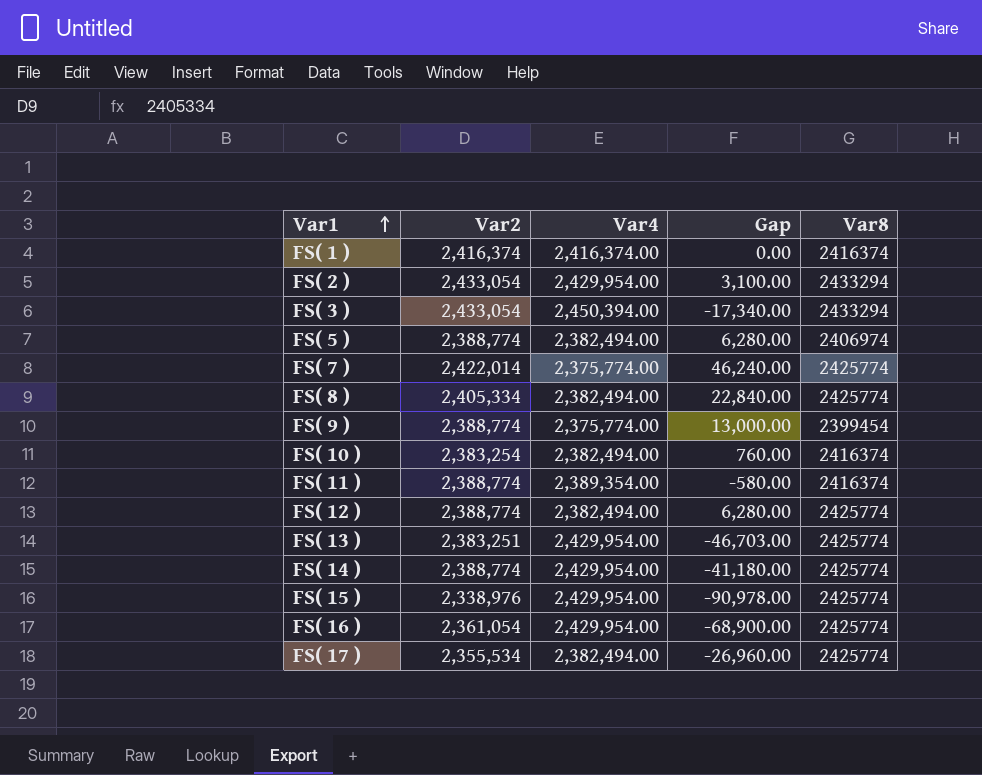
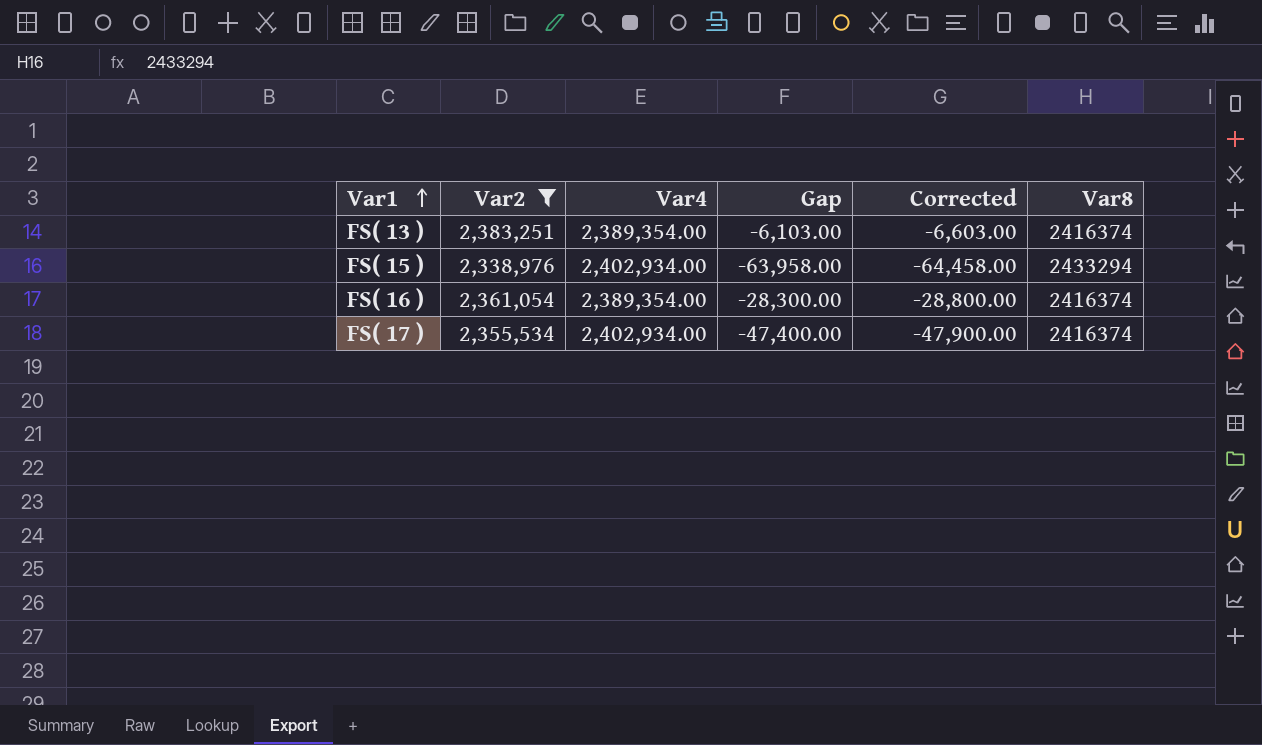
filter: none -> Var2 <= 2,383,251
column Corrected | formula: none -> [Gap] - 500
FS( 13 ) | Var4: 2,429,954.00 -> 2,389,354.00
FS( 13 ) | Gap: -46,703.00 -> -6,103.00
FS( 13 ) | Var8: 2425774 -> 2416374
FS( 15 ) | Var4: 2,429,954.00 -> 2,402,934.00
FS( 15 ) | Gap: -90,978.00 -> -63,958.00
FS( 15 ) | Var8: 2425774 -> 2433294
FS( 16 ) | Var4: 2,429,954.00 -> 2,389,354.00
FS( 16 ) | Gap: -68,900.00 -> -28,300.00
FS( 16 ) | Var8: 2425774 -> 2416374
FS( 17 ) | Var4: 2,382,494.00 -> 2,402,934.00
FS( 17 ) | Gap: -26,960.00 -> -47,400.00
FS( 17 ) | Var8: 2425774 -> 2416374

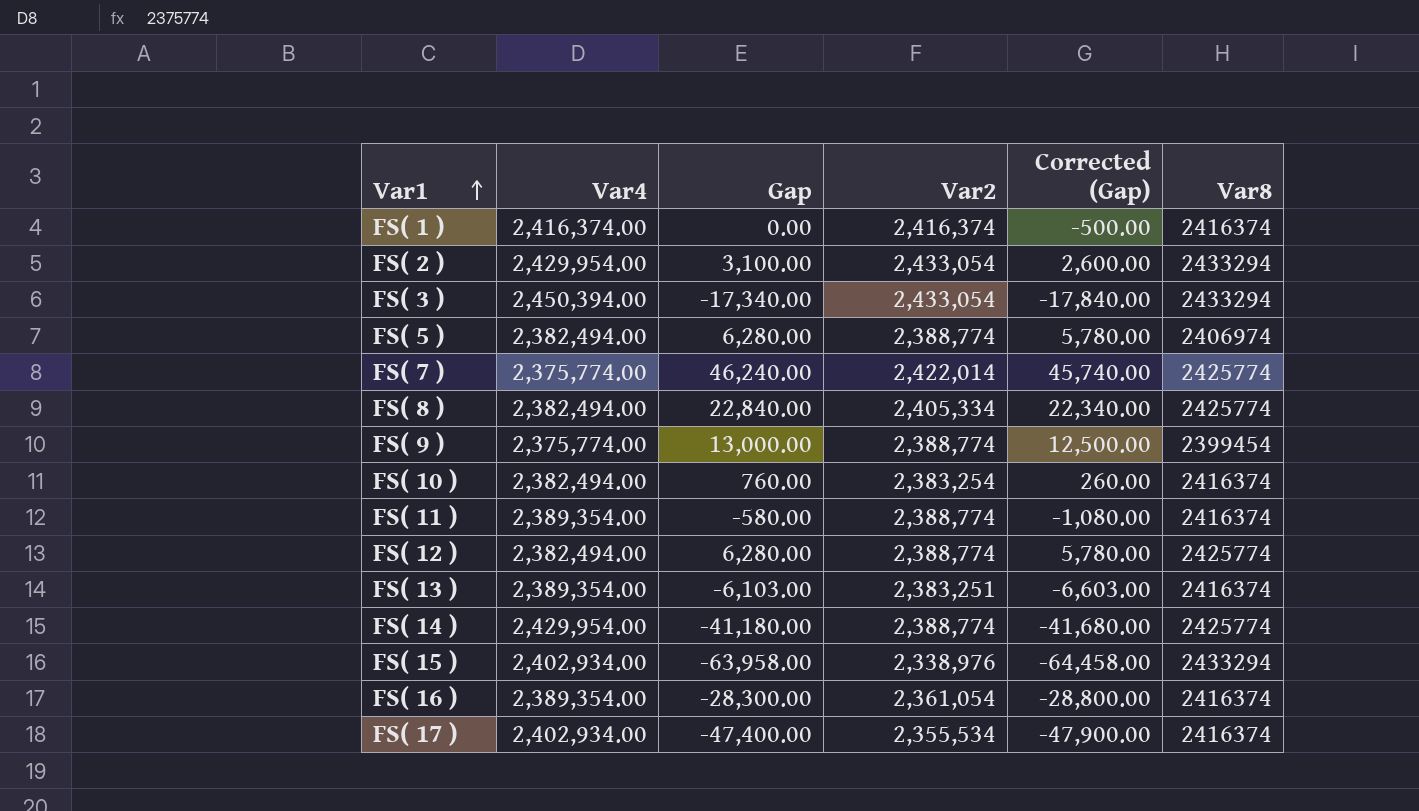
filter: Var2 <= 2,383,251 -> none
column Var2 | position: 2 -> 4
column name: Corrected -> Corrected (Gap)

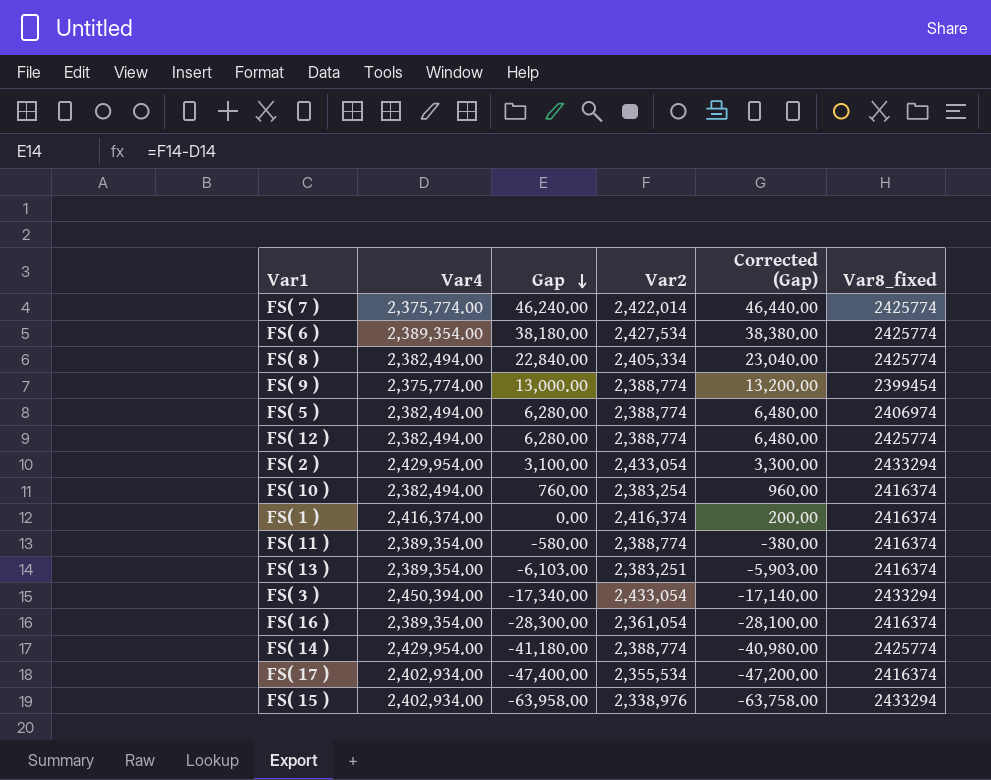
row order: Var1 ascending -> Gap descending
column Corrected (Gap) | formula: [Gap] - 500 -> [Gap] + 200
column name: Var8 -> Var8_fixed
row FS( 6 ): none -> 2,389,354.00 | 38,180.00 | 2,427,534 | 38,380.00 | 2425774

